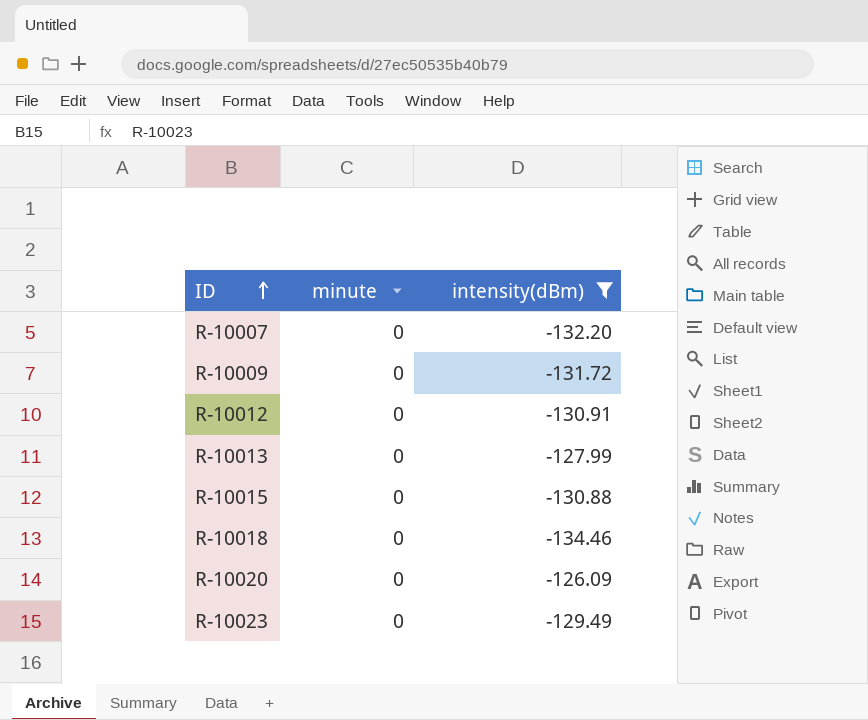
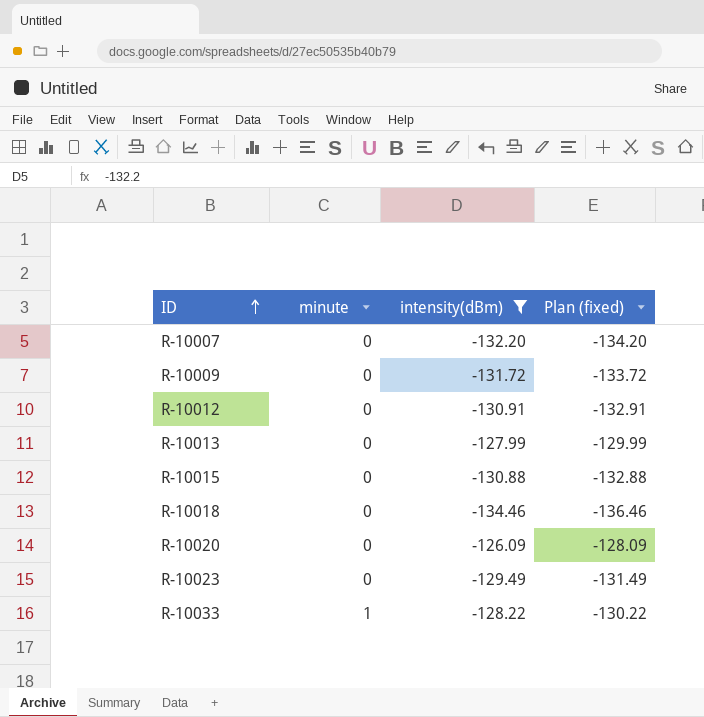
column Plan (fixed) | formula: none -> [intensity(dBm)] - 2
row R-10033: none -> 1 | -128.22 | -130.22

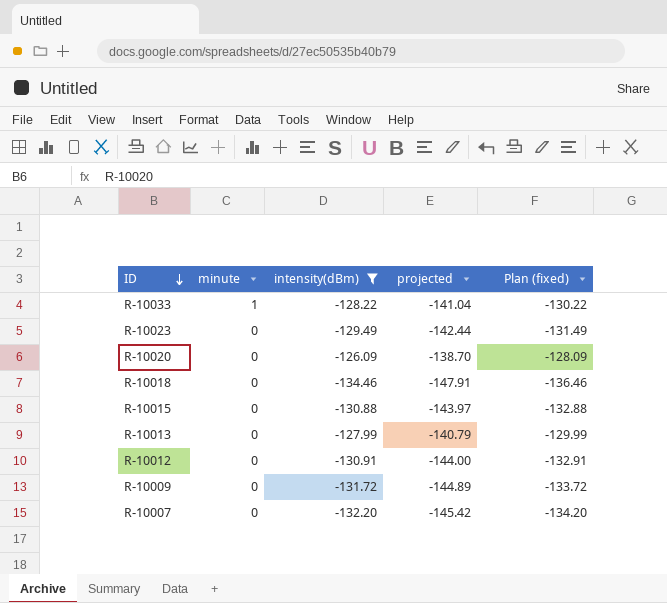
row order: ID ascending -> ID descending
column projected | formula: none -> [intensity(dBm)] * 1.1

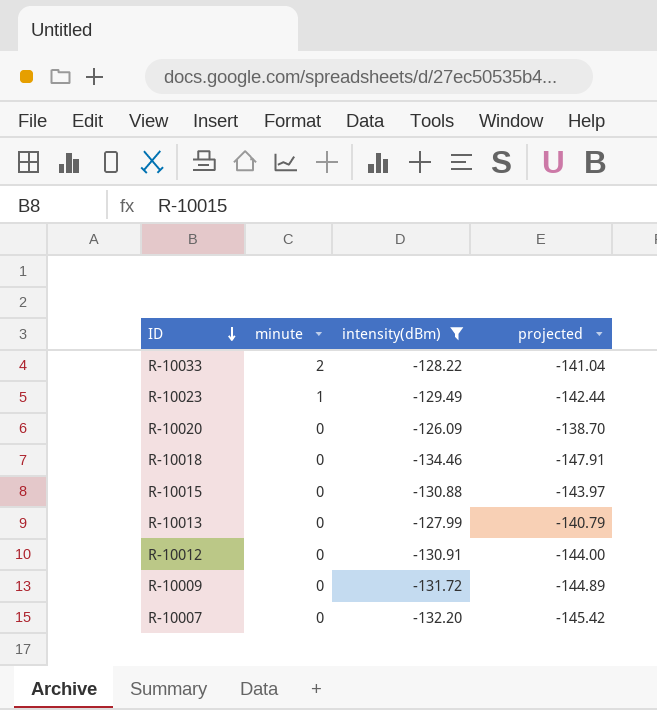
column Plan (fixed) | formula: [intensity(dBm)] - 2 -> none
R-10033 | minute: 1 -> 2
R-10023 | minute: 0 -> 1

